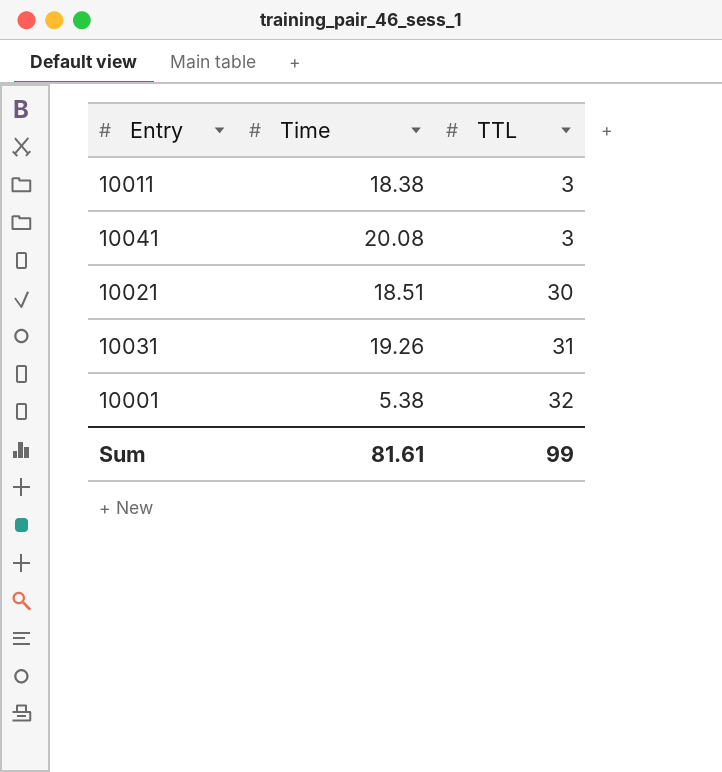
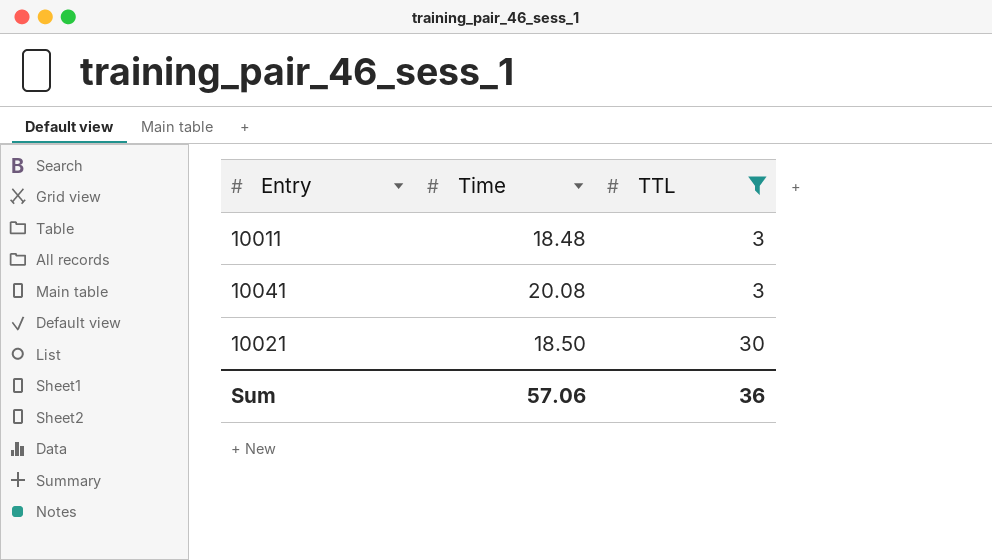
filter: none -> TTL <= 30
10011 | Time: 18.38 -> 18.48
10021 | Time: 18.51 -> 18.50
Sum | Time: 81.61 -> 57.06
Sum | TTL: 99 -> 36

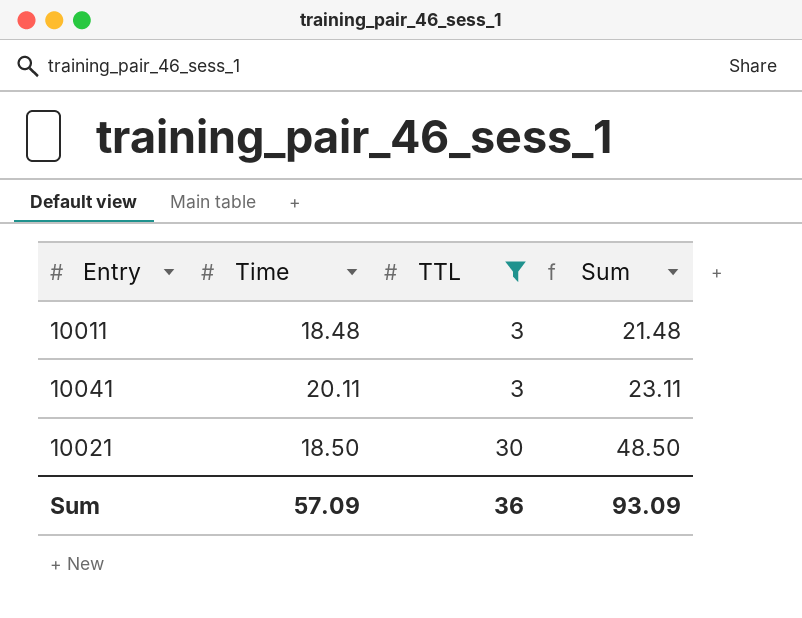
column Sum | formula: none -> [Time] + [TTL]
10041 | Time: 20.08 -> 20.11
Sum | Time: 57.06 -> 57.09

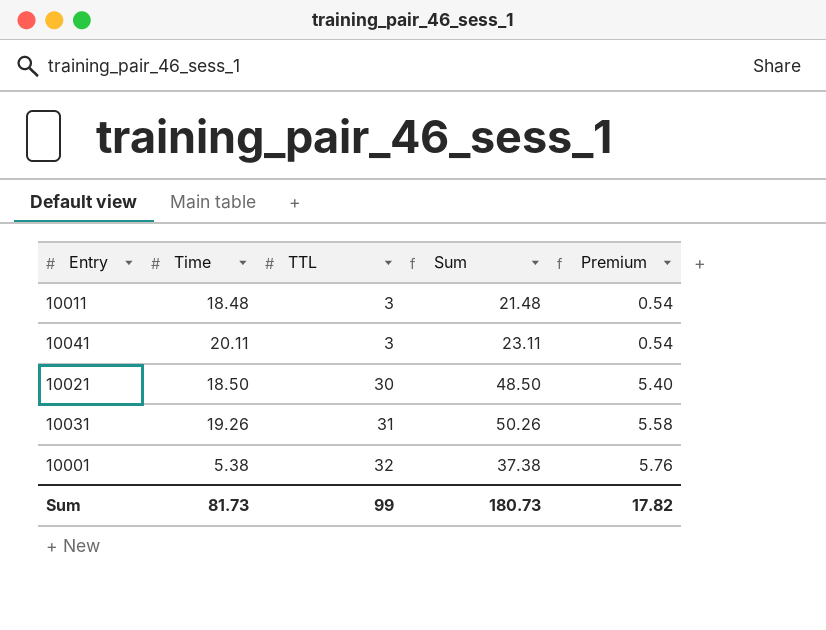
filter: TTL <= 30 -> none
column Premium | formula: none -> [TTL] * 0.18
Sum | Time: 57.09 -> 81.73
Sum | TTL: 36 -> 99
Sum | Sum: 93.09 -> 180.73

